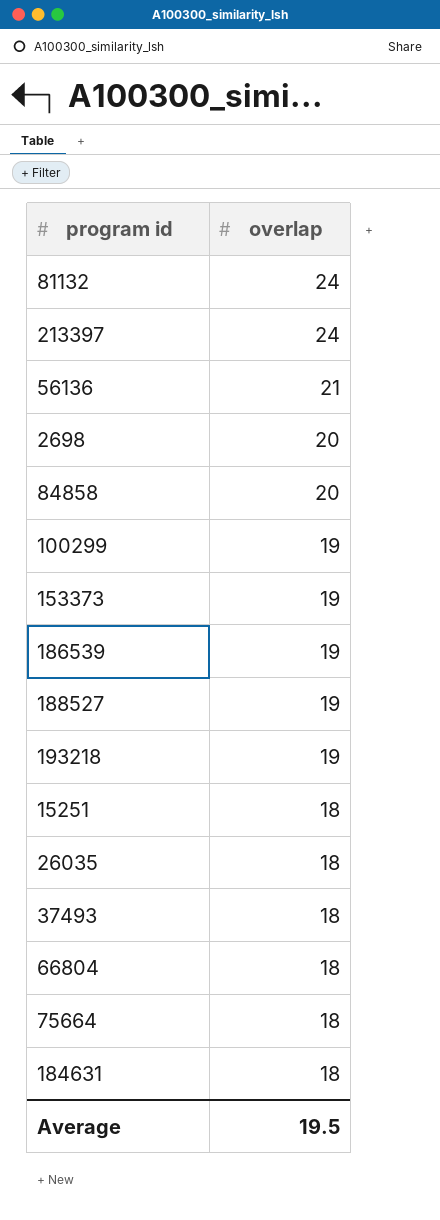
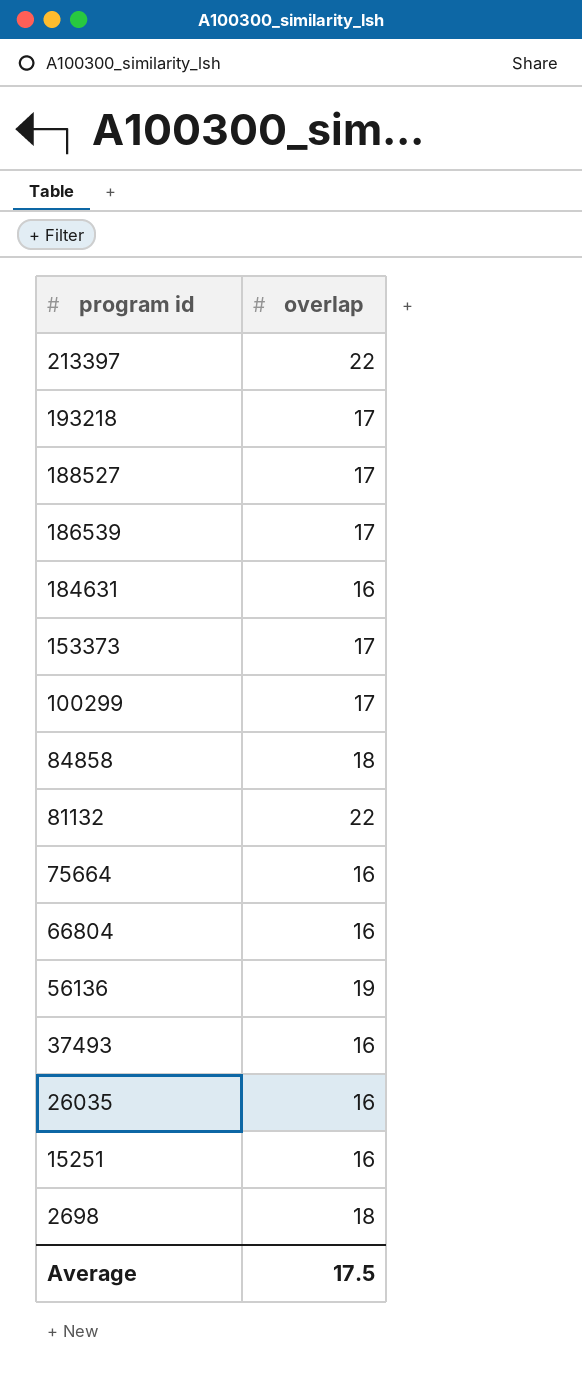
row order: overlap descending -> program id descending
213397 | overlap: 24 -> 22
193218 | overlap: 19 -> 17
188527 | overlap: 19 -> 17
186539 | overlap: 19 -> 17
184631 | overlap: 18 -> 16
153373 | overlap: 19 -> 17
100299 | overlap: 19 -> 17
84858 | overlap: 20 -> 18
81132 | overlap: 24 -> 22
75664 | overlap: 18 -> 16
66804 | overlap: 18 -> 16
56136 | overlap: 21 -> 19
37493 | overlap: 18 -> 16
26035 | overlap: 18 -> 16
15251 | overlap: 18 -> 16
2698 | overlap: 20 -> 18
Average | overlap: 19.5 -> 17.5

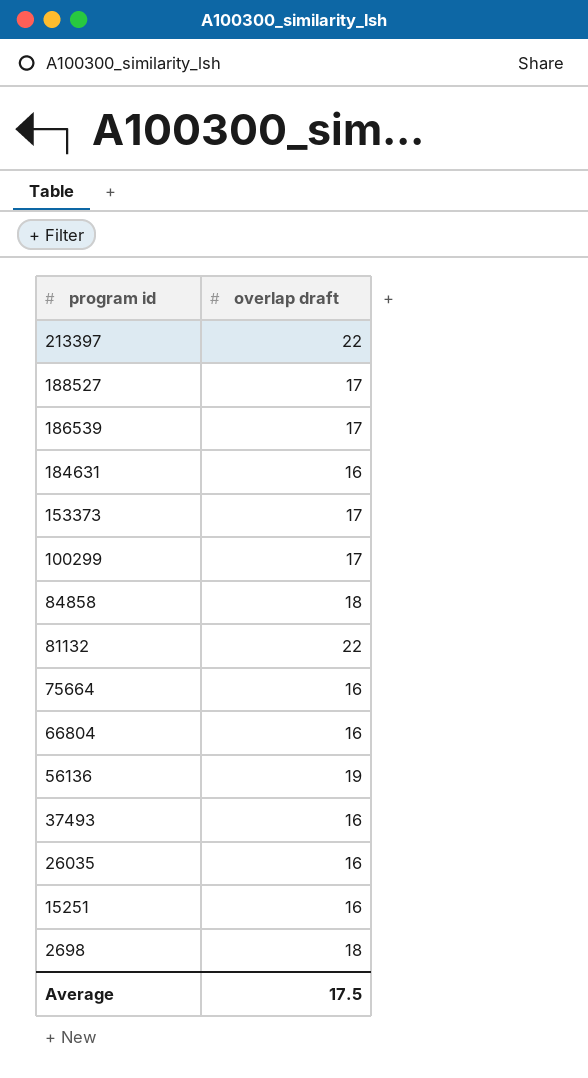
column name: overlap -> overlap draft
row 193218: 17 -> none

